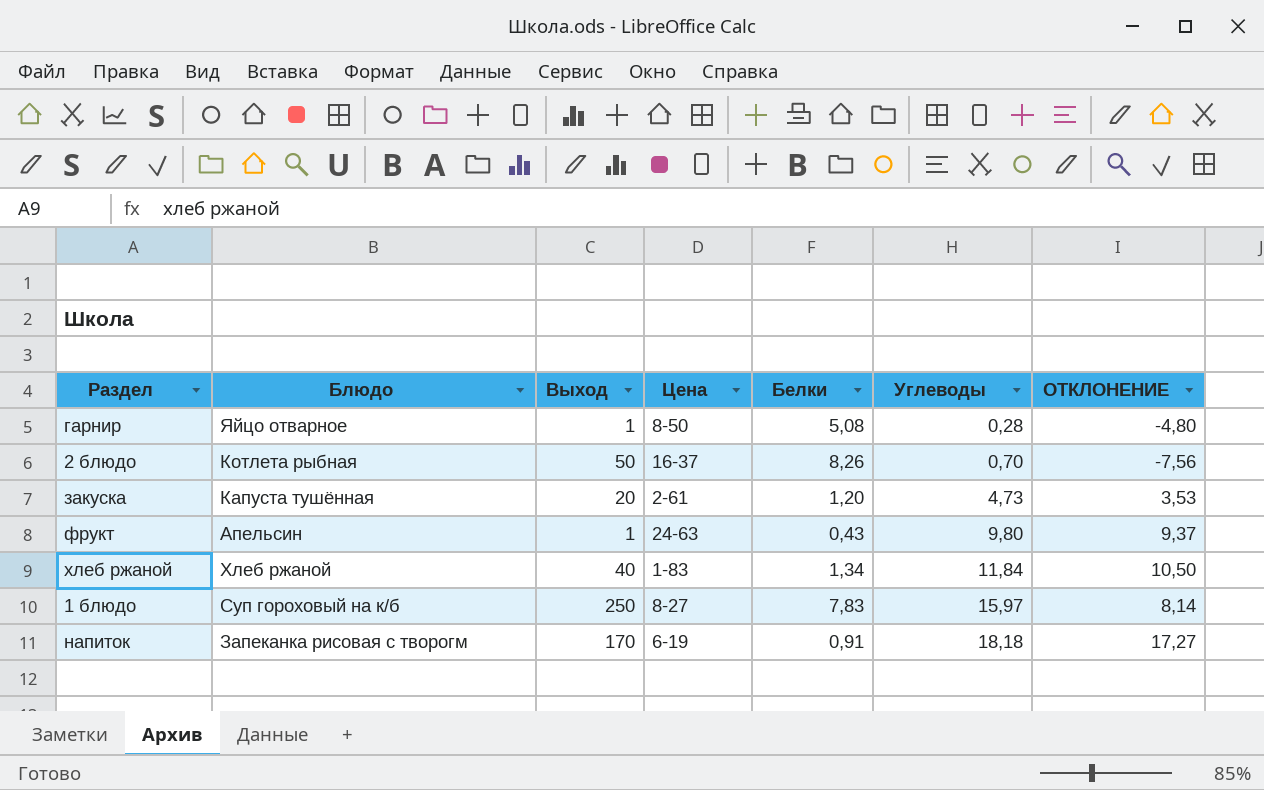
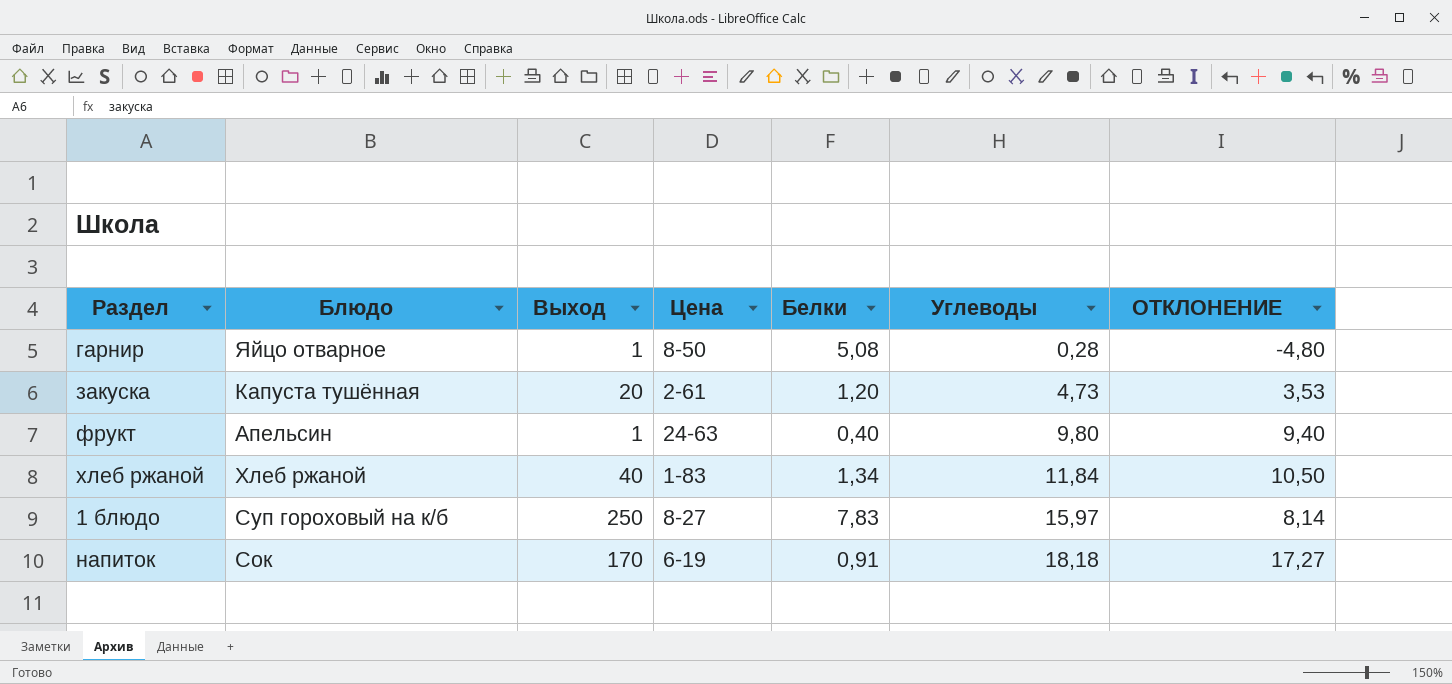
row 2 блюдо: Котлета рыбная | 50 | 16-37 | 8,26 | 0,70 | -7,56 -> none
фрукт | Белки: 0,43 -> 0,40
фрукт | ОТКЛОНЕНИЕ: 9,37 -> 9,40
напиток | Блюдо: Запеканка рисовая с творогм -> Сок

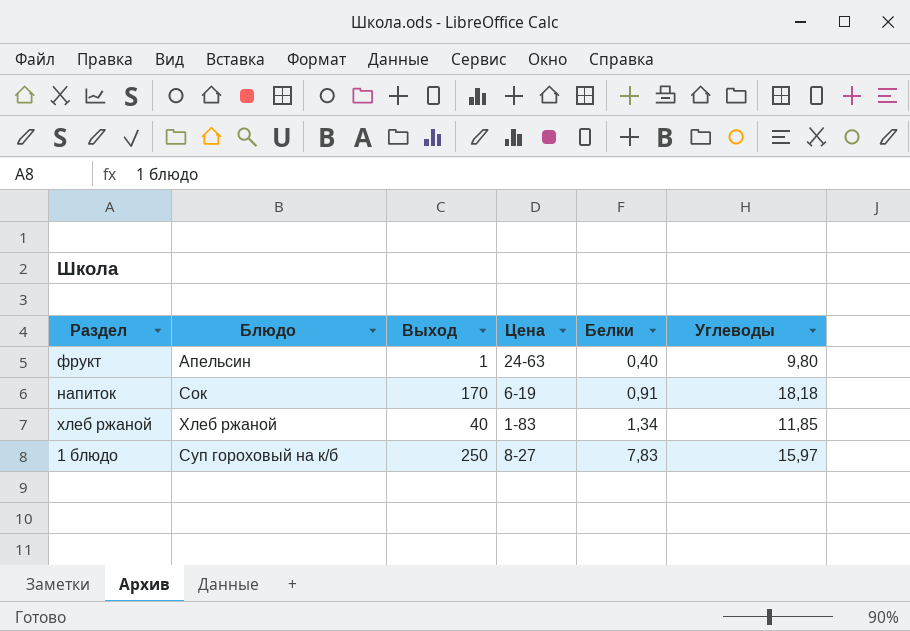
row order: Углеводы ascending -> Белки ascending
column ОТКЛОНЕНИЕ | formula: [Углеводы] - [Белки] -> none
row гарнир: Яйцо отварное | 1 | 8-50 | 5,08 | 0,28 | -4,80 -> none
row закуска: Капуста тушённая | 20 | 2-61 | 1,20 | 4,73 | 3,53 -> none
хлеб ржаной | Углеводы: 11,84 -> 11,85

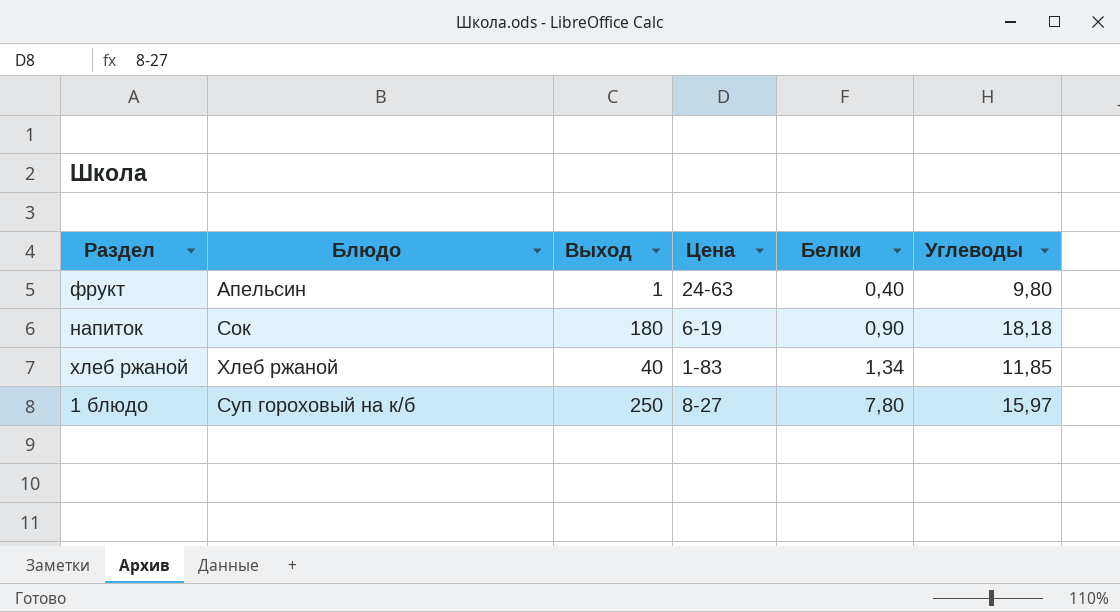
напиток | Выход: 170 -> 180
напиток | Белки: 0,91 -> 0,90
1 блюдо | Белки: 7,83 -> 7,80

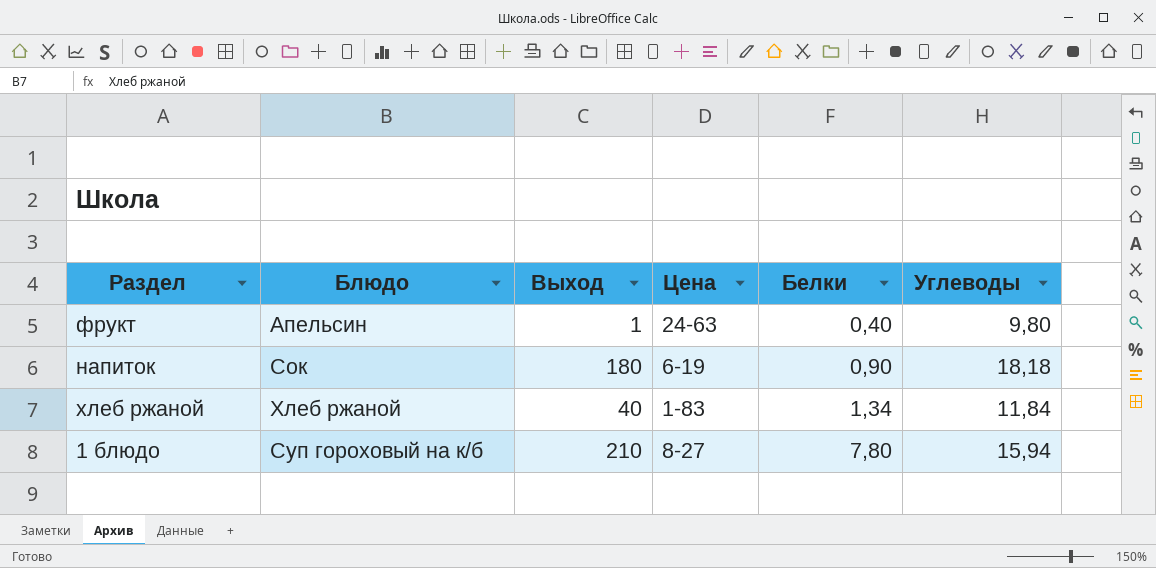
хлеб ржаной | Углеводы: 11,85 -> 11,84
1 блюдо | Выход: 250 -> 210
1 блюдо | Углеводы: 15,97 -> 15,94

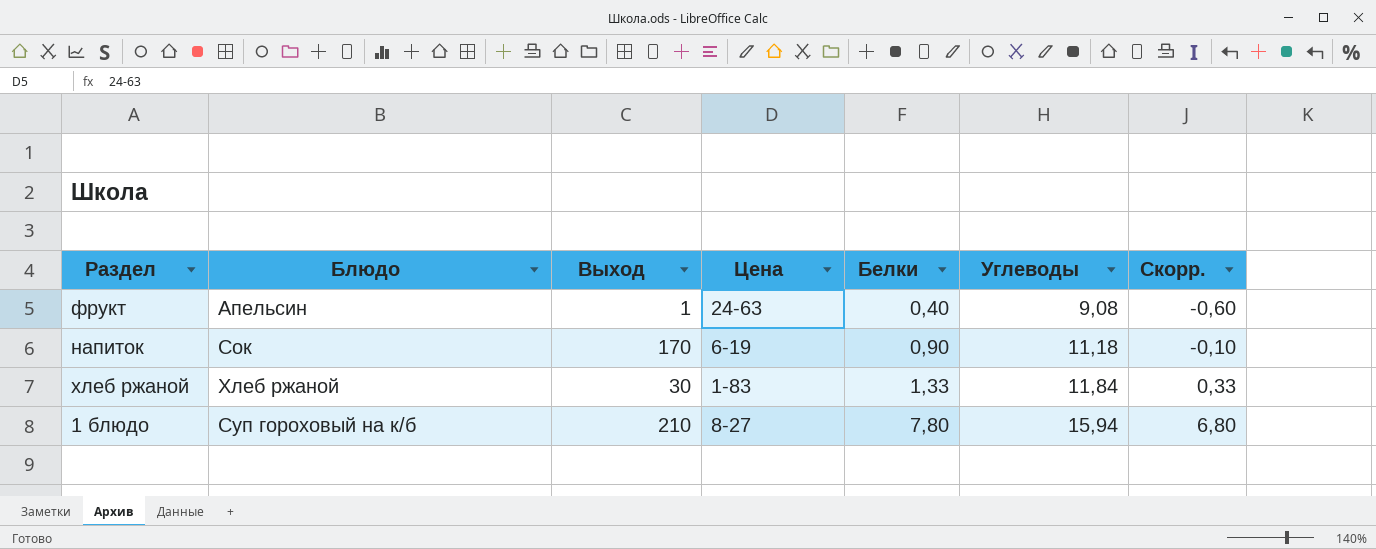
column Скорр. | formula: none -> [Белки] - 1
фрукт | Углеводы: 9,80 -> 9,08
напиток | Выход: 180 -> 170
напиток | Углеводы: 18,18 -> 11,18
хлеб ржаной | Выход: 40 -> 30
хлеб ржаной | Белки: 1,34 -> 1,33

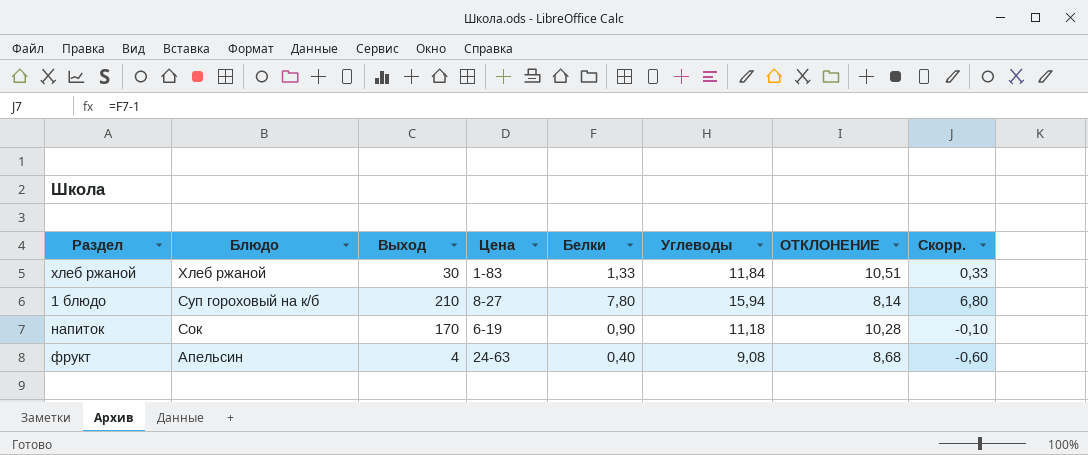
row order: Белки ascending -> Блюдо descending
column ОТКЛОНЕНИЕ | formula: none -> [Углеводы] - [Белки]
фрукт | Выход: 1 -> 4

